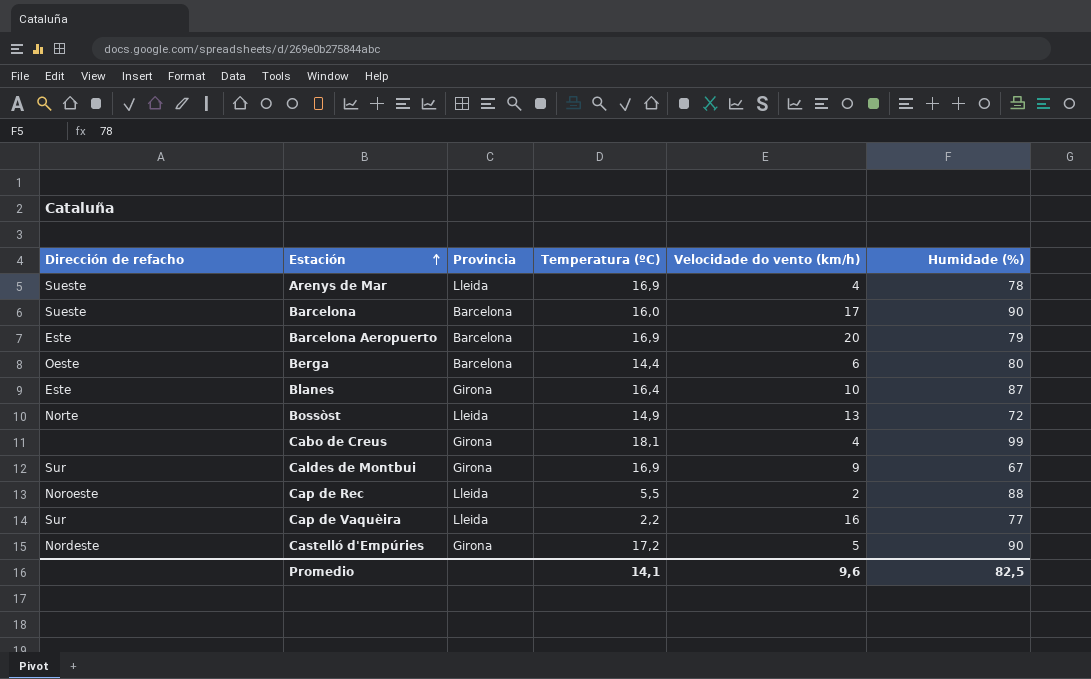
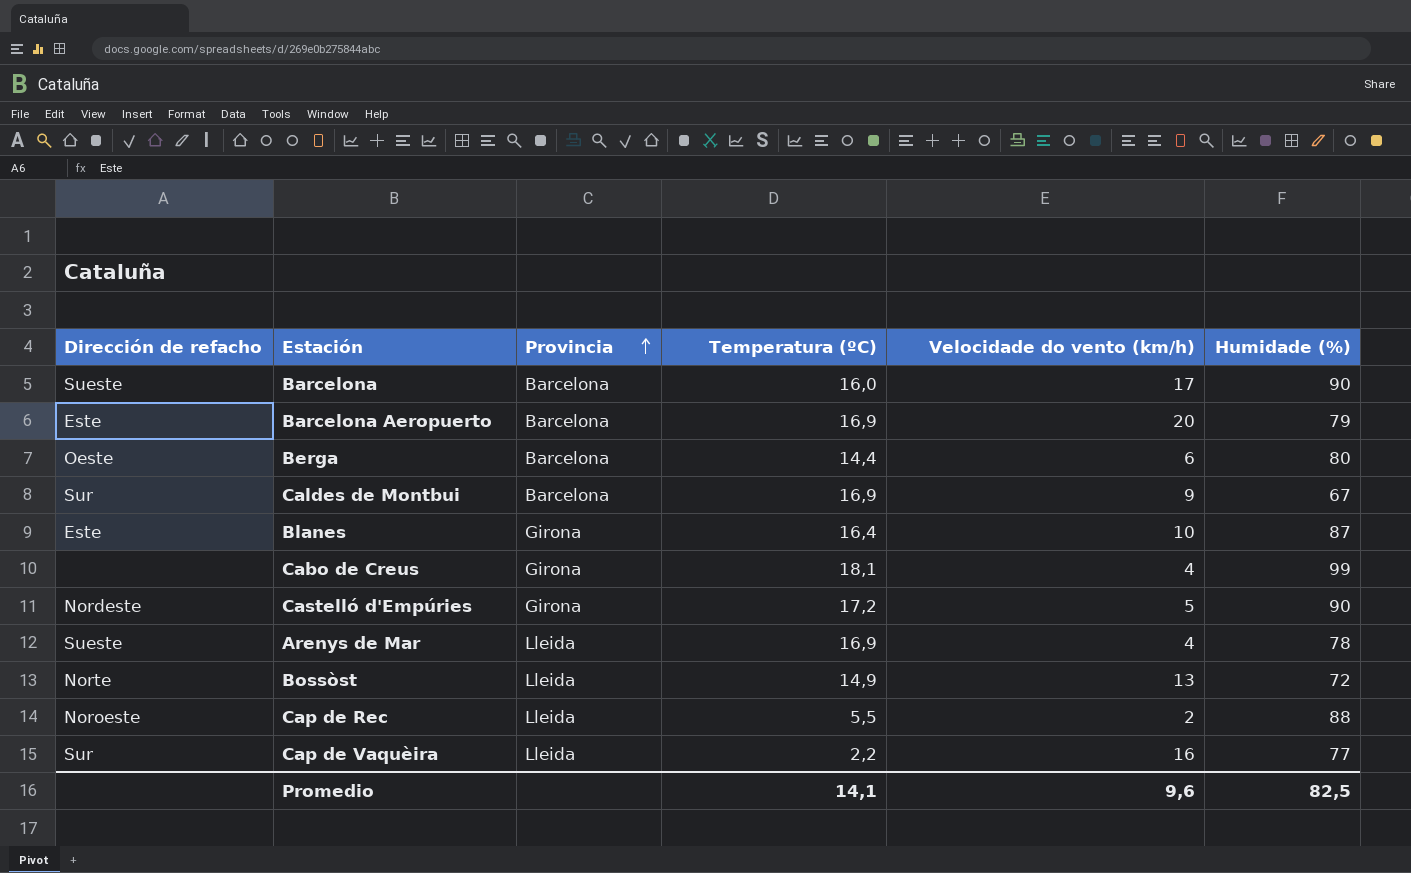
row order: Estación ascending -> Provincia ascending
Caldes de Montbui | Provincia: Girona -> Barcelona

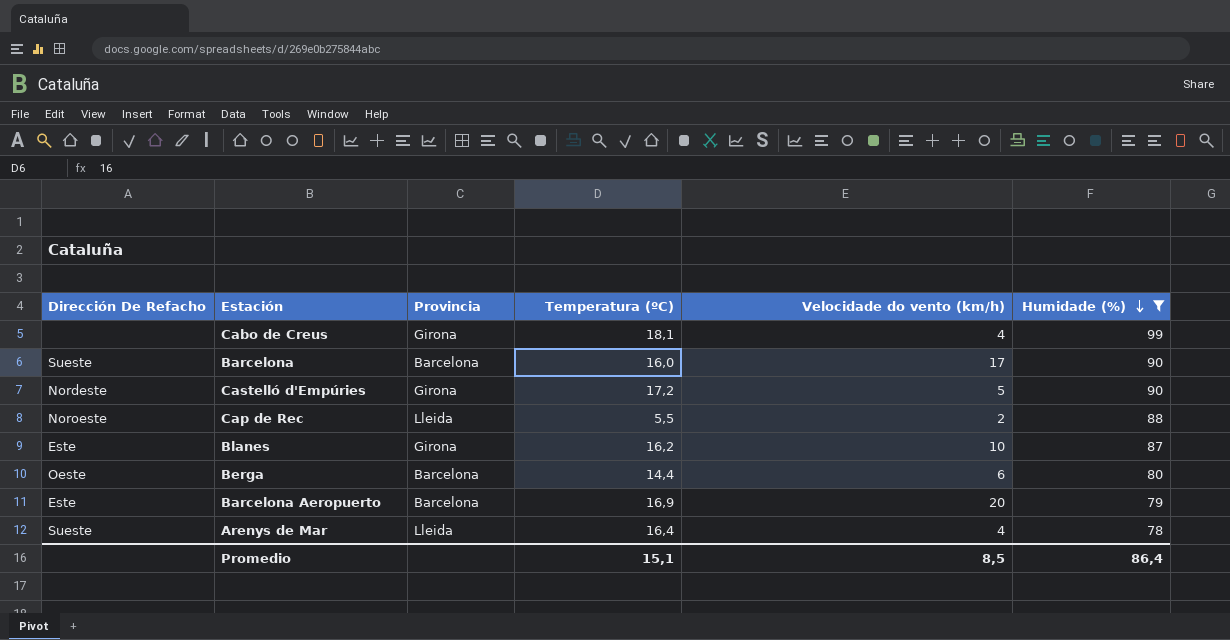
filter: none -> Humidade (%) >= 78
row order: Provincia ascending -> Humidade (%) descending
column name: Dirección de refacho -> Dirección De Refacho
Blanes | Temperatura (ºC): 16,4 -> 16,2
Arenys de Mar | Temperatura (ºC): 16,9 -> 16,4
Promedio | Temperatura (ºC): 14,1 -> 15,1
Promedio | Velocidade do vento (km/h): 9,6 -> 8,5
Promedio | Humidade (%): 82,5 -> 86,4

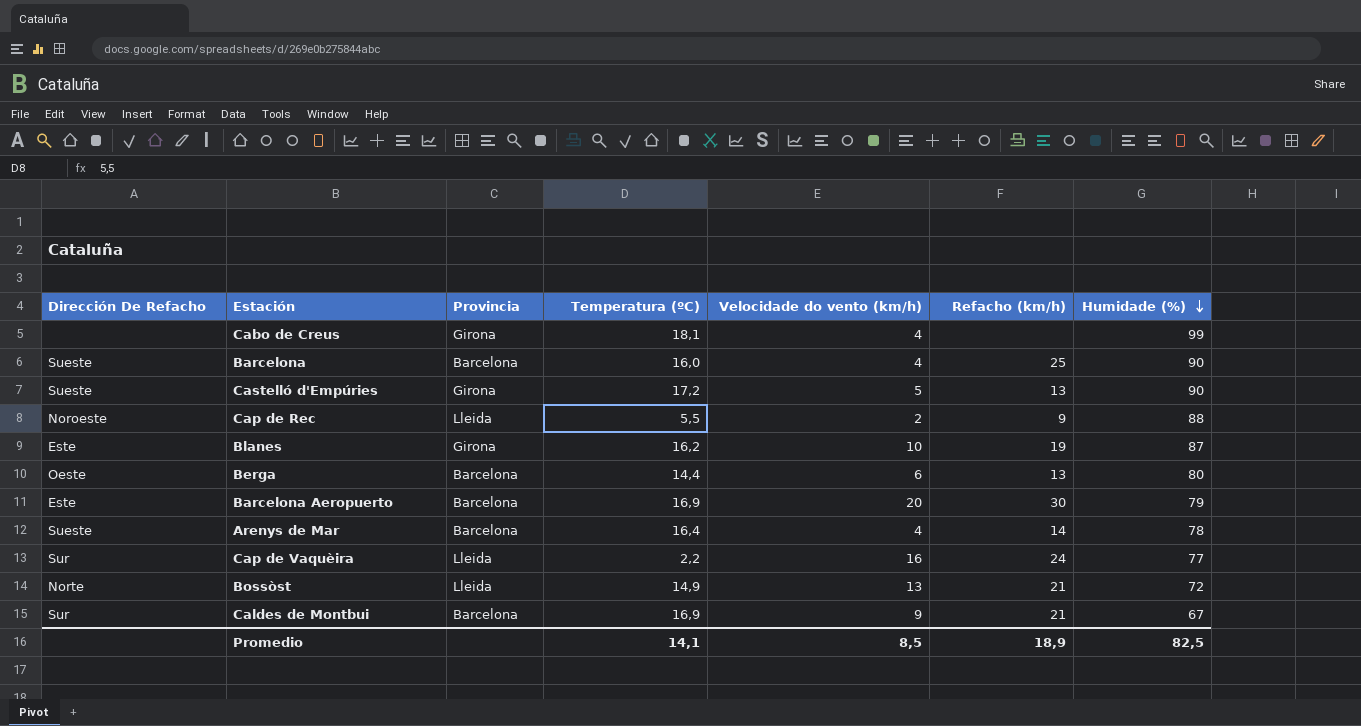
filter: Humidade (%) >= 78 -> none
column Refacho (km/h) | position: none -> 6
Barcelona | Velocidade do vento (km/h): 17 -> 4
Castelló d'Empúries | Dirección De Refacho: Nordeste -> Sueste
Arenys de Mar | Provincia: Lleida -> Barcelona
Promedio | Temperatura (ºC): 15,1 -> 14,1
Promedio | Humidade (%): 86,4 -> 82,5

